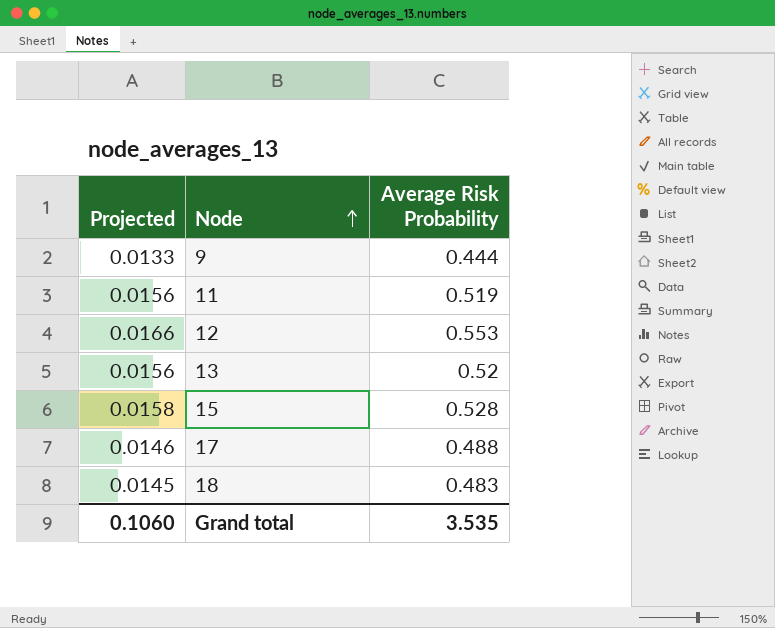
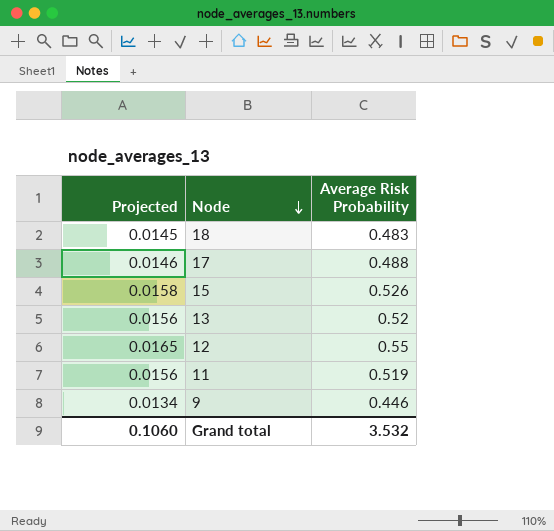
row order: Node ascending -> Node descending
15 | Average Risk Probability: 0.528 -> 0.526
12 | Projected: 0.0166 -> 0.0165
12 | Average Risk Probability: 0.553 -> 0.55
9 | Projected: 0.0133 -> 0.0134
9 | Average Risk Probability: 0.444 -> 0.446
Grand total | Average Risk Probability: 3.535 -> 3.532

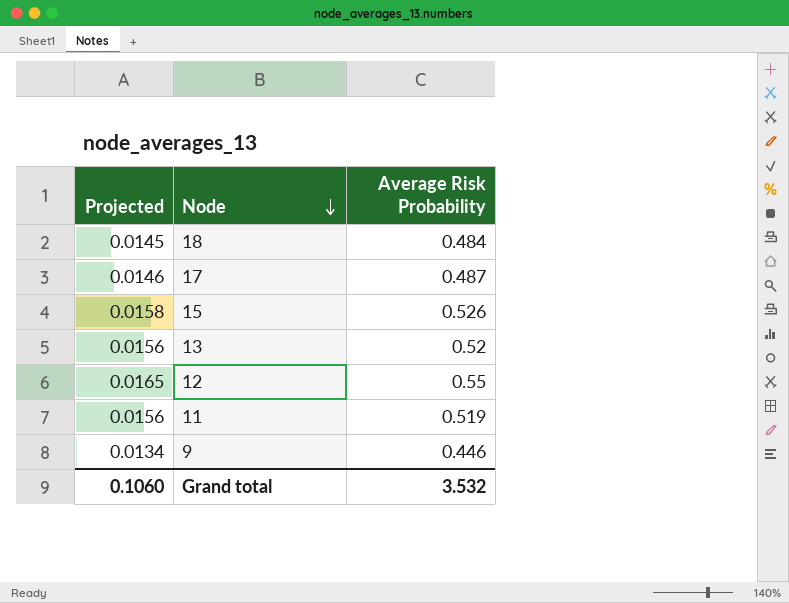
18 | Average Risk Probability: 0.483 -> 0.484
17 | Average Risk Probability: 0.488 -> 0.487

